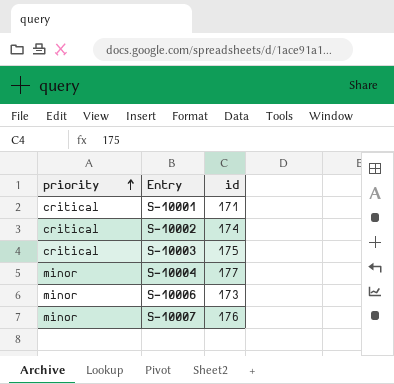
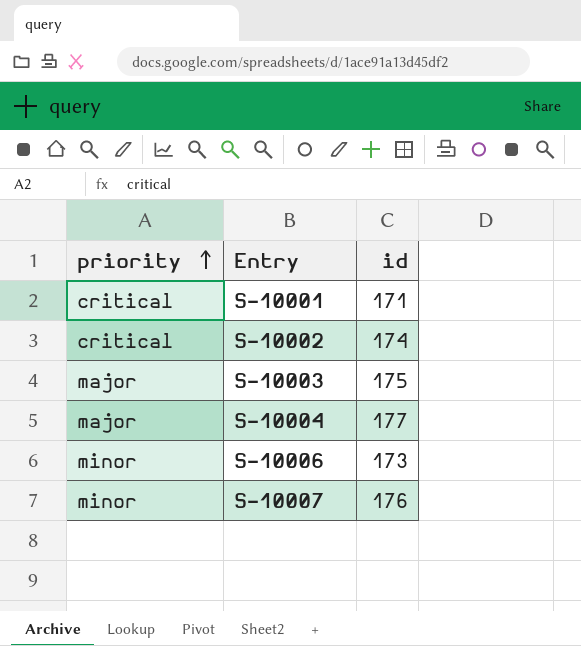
S-10003 | priority: critical -> major
S-10004 | priority: minor -> major

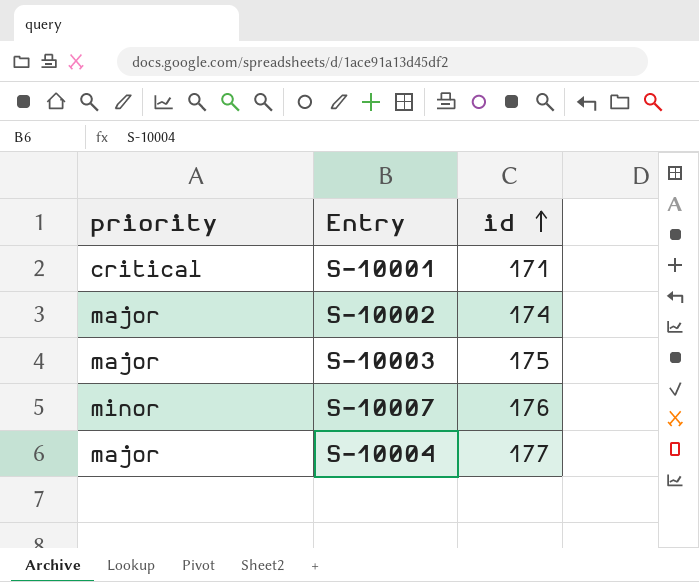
row order: priority ascending -> id ascending
row S-10006: minor | 173 -> none
S-10002 | priority: critical -> major

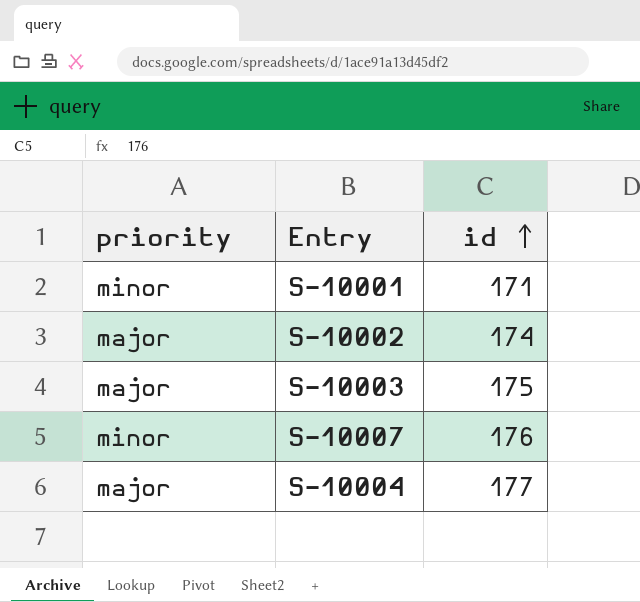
S-10001 | priority: critical -> minor

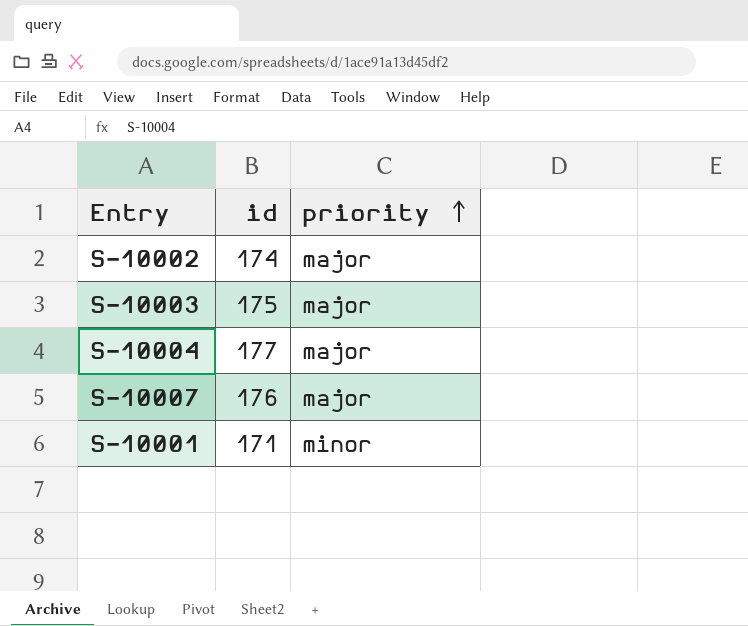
row order: id ascending -> priority ascending
column priority | position: 1 -> 3
S-10007 | priority: minor -> major

